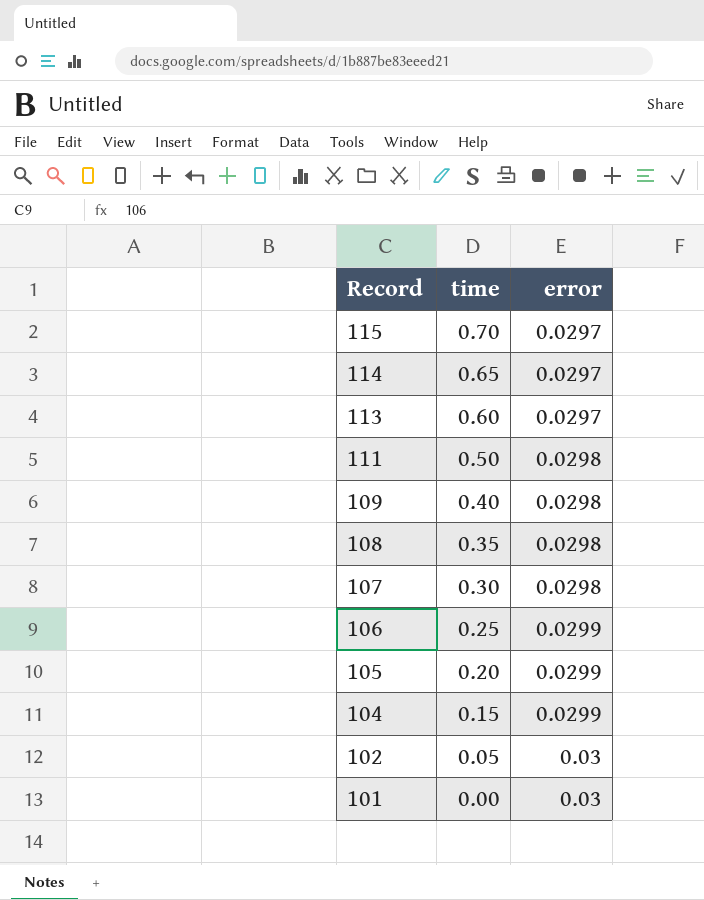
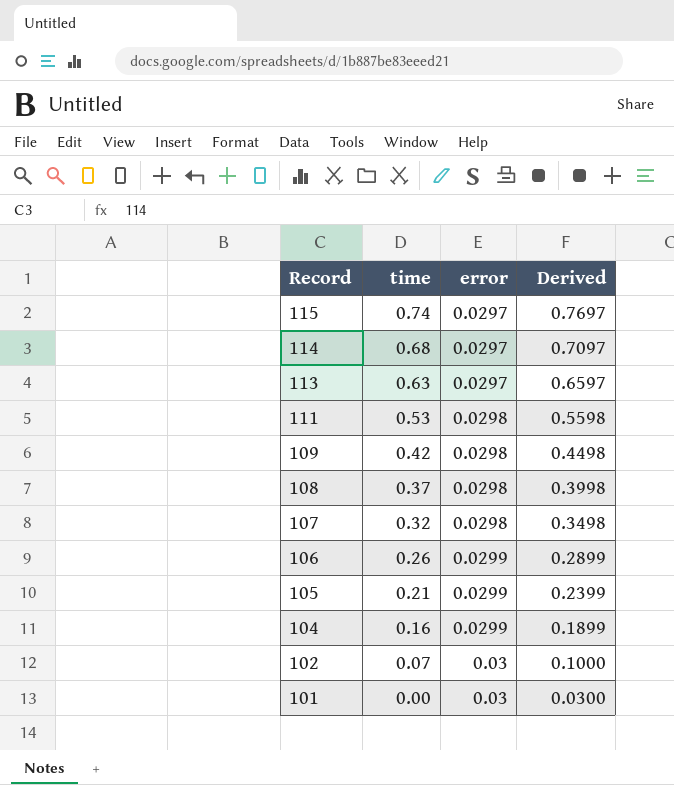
column Derived | formula: none -> [time] + [error]
115 | time: 0.70 -> 0.74
114 | time: 0.65 -> 0.68
113 | time: 0.60 -> 0.63
111 | time: 0.50 -> 0.53
109 | time: 0.40 -> 0.42
108 | time: 0.35 -> 0.37
107 | time: 0.30 -> 0.32
106 | time: 0.25 -> 0.26
105 | time: 0.20 -> 0.21
104 | time: 0.15 -> 0.16
102 | time: 0.05 -> 0.07

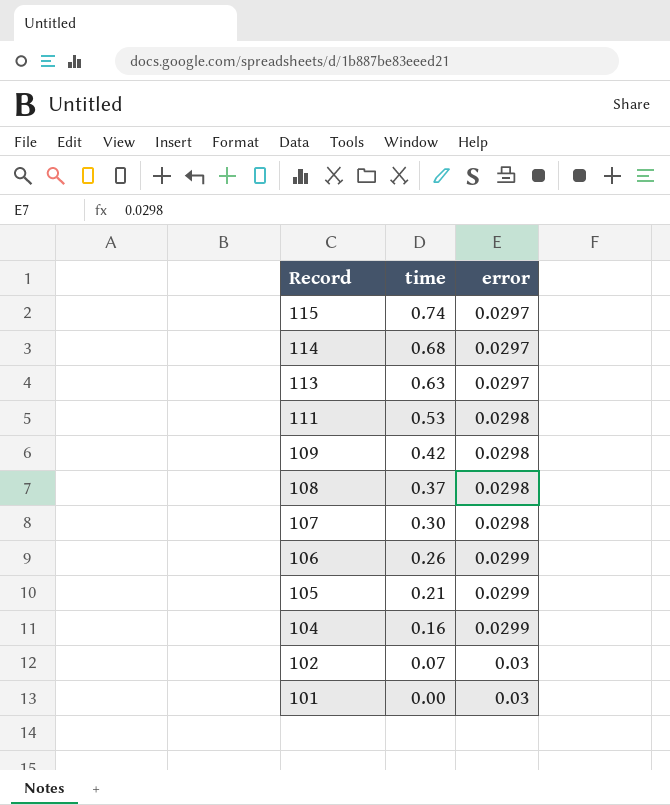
column Derived | formula: [time] + [error] -> none
107 | time: 0.32 -> 0.30

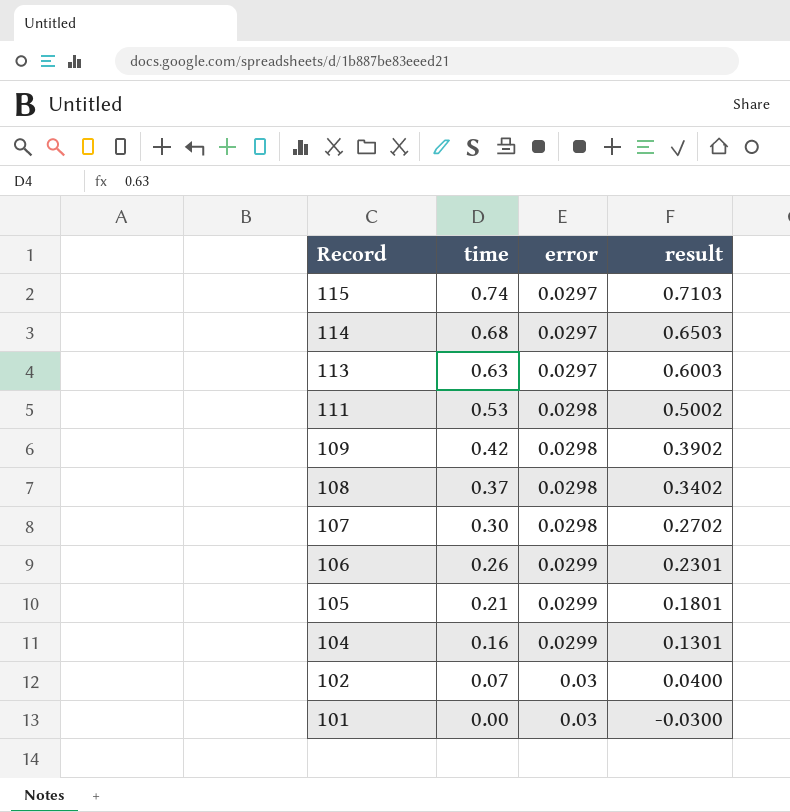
column result | formula: none -> [time] - [error]

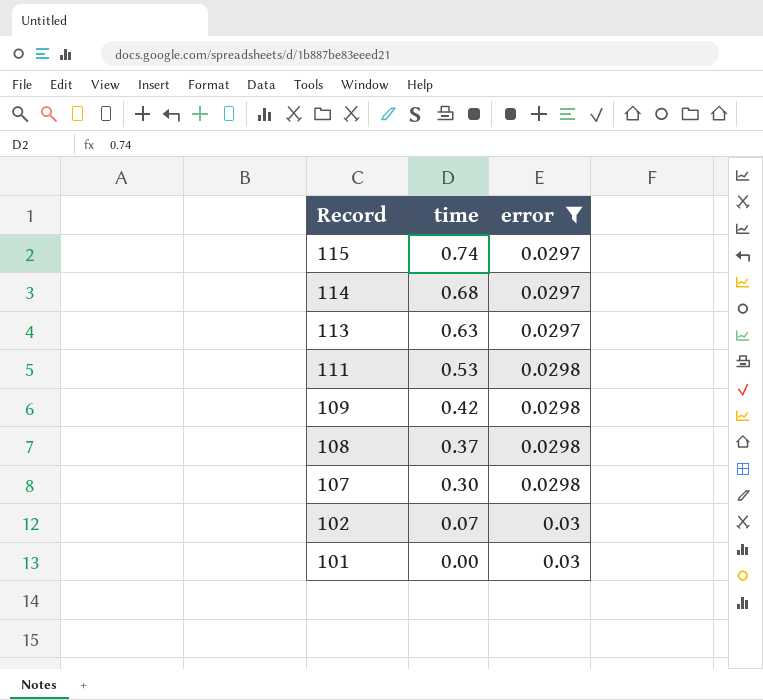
filter: none -> error != 0.0299
column result | formula: [time] - [error] -> none

